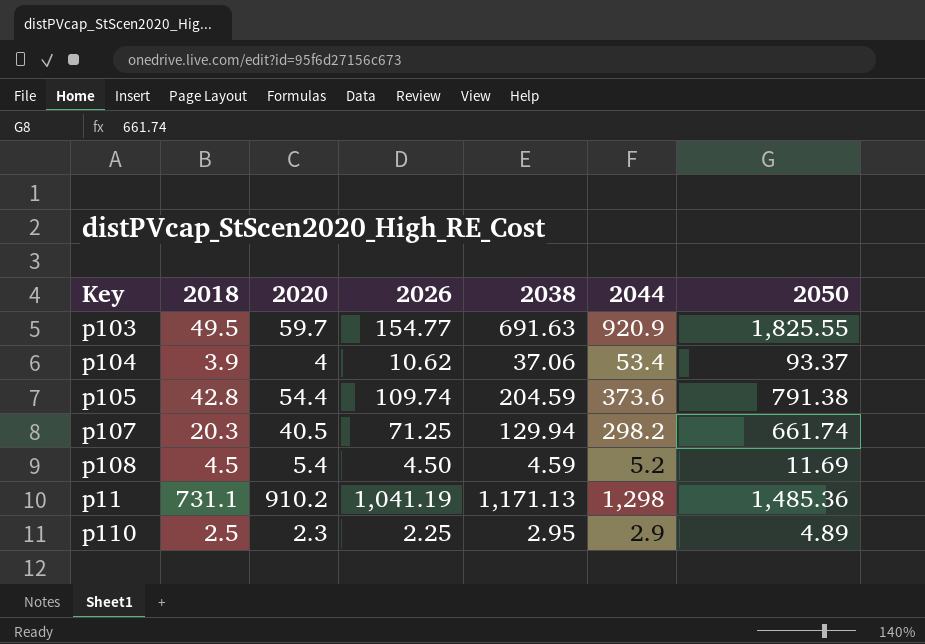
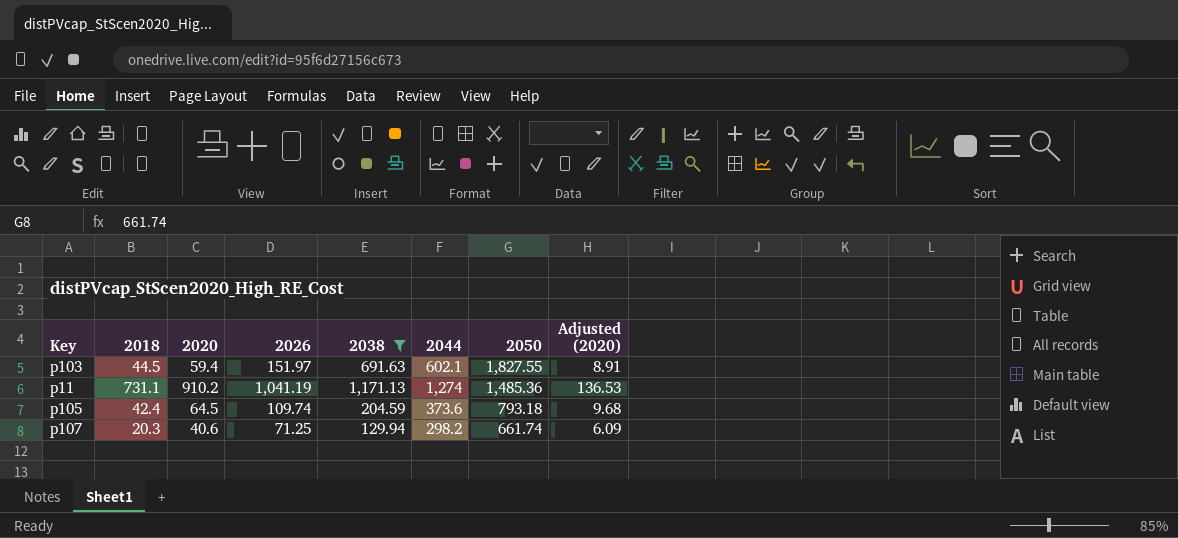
filter: none -> 2038 >= 129.94
row order: none -> 2050 descending
column Adjusted (2020) | formula: none -> [2020] * 0.15
p103 | 2018: 49.5 -> 44.5
p103 | 2020: 59.7 -> 59.4
p103 | 2026: 154.77 -> 151.97
p103 | 2044: 920.9 -> 602.1
p103 | 2050: 1,825.55 -> 1,827.55
p11 | 2044: 1,298 -> 1,274
p105 | 2018: 42.8 -> 42.4
p105 | 2020: 54.4 -> 64.5
p105 | 2050: 791.38 -> 793.18
p107 | 2020: 40.5 -> 40.6

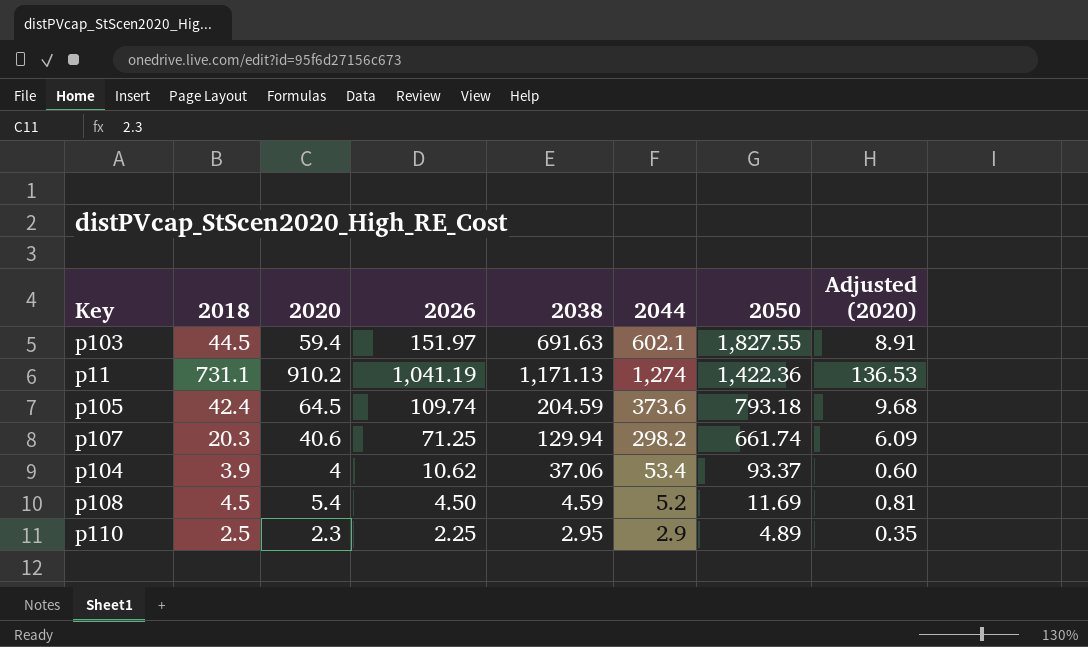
filter: 2038 >= 129.94 -> none
p11 | 2050: 1,485.36 -> 1,422.36

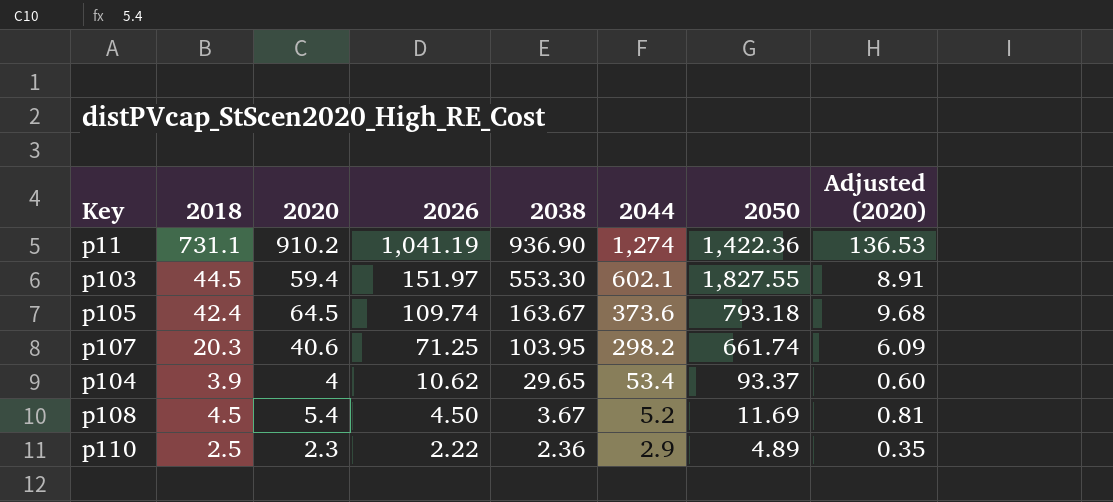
row order: 2050 descending -> 2026 descending
p11 | 2038: 1,171.13 -> 936.90
p103 | 2038: 691.63 -> 553.30
p105 | 2038: 204.59 -> 163.67
p107 | 2038: 129.94 -> 103.95
p104 | 2038: 37.06 -> 29.65
p108 | 2038: 4.59 -> 3.67
p110 | 2026: 2.25 -> 2.22
p110 | 2038: 2.95 -> 2.36

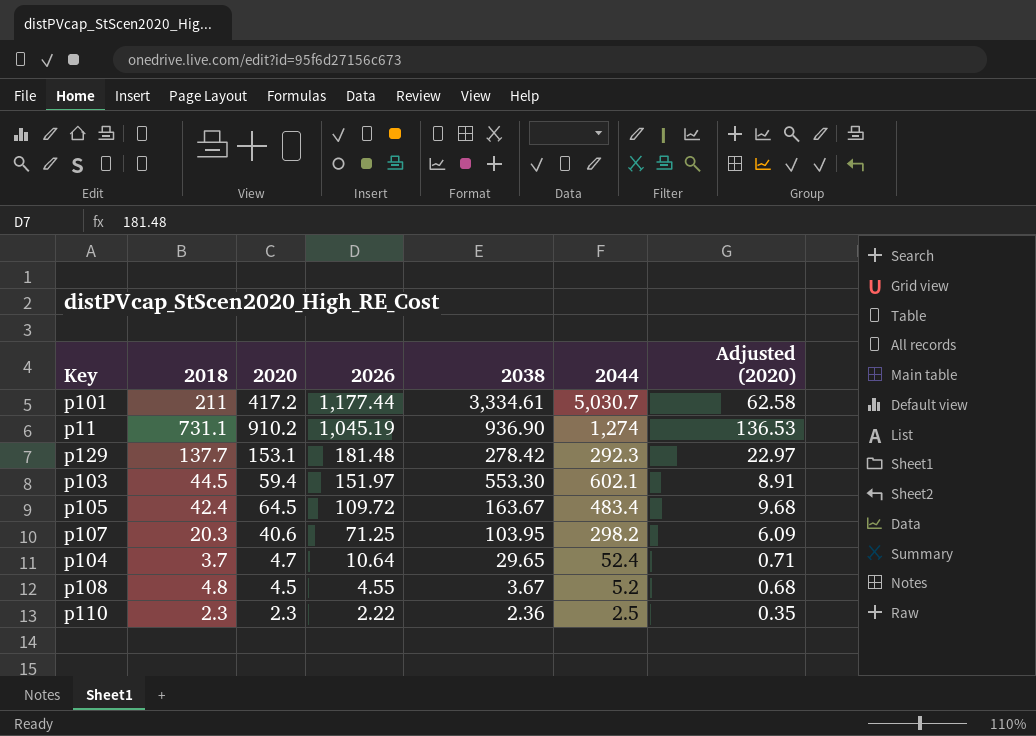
column 2050 | position: 7 -> none
row p101: none -> 211 | 417.2 | 1,177.44 | 3,334.61 | 5,030.7 | 62.58
p11 | 2026: 1,041.19 -> 1,045.19
row p129: none -> 137.7 | 153.1 | 181.48 | 278.42 | 292.3 | 22.97
p105 | 2026: 109.74 -> 109.72
p105 | 2044: 373.6 -> 483.4
p104 | 2018: 3.9 -> 3.7
p104 | 2020: 4 -> 4.7
p104 | 2026: 10.62 -> 10.64
p104 | 2044: 53.4 -> 52.4
p104 | Adjusted (2020): 0.60 -> 0.71
p108 | 2018: 4.5 -> 4.8
p108 | 2020: 5.4 -> 4.5
p108 | 2026: 4.50 -> 4.55
p108 | Adjusted (2020): 0.81 -> 0.68
p110 | 2018: 2.5 -> 2.3
p110 | 2044: 2.9 -> 2.5

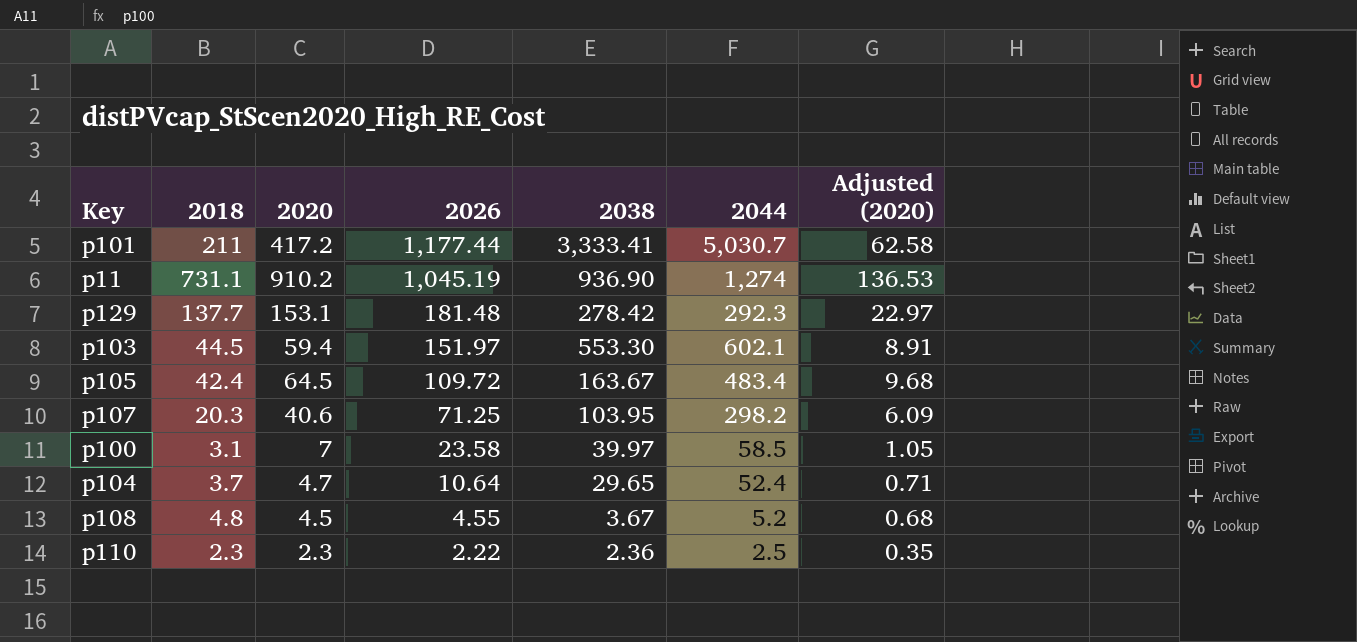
p101 | 2038: 3,334.61 -> 3,333.41
row p100: none -> 3.1 | 7 | 23.58 | 39.97 | 58.5 | 1.05

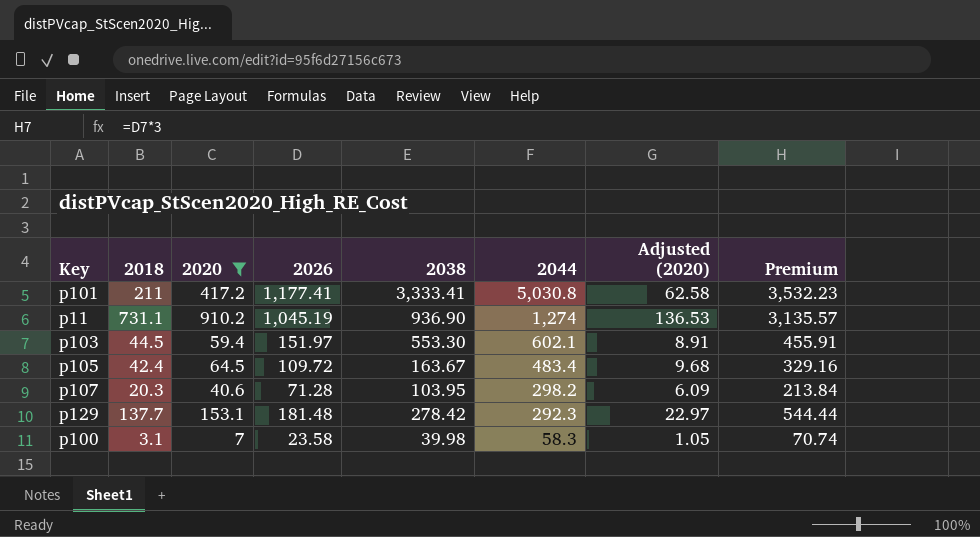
filter: none -> 2020 >= 7
row order: 2026 descending -> 2044 descending
column Premium | formula: none -> [2026] * 3
p101 | 2026: 1,177.44 -> 1,177.41
p101 | 2044: 5,030.7 -> 5,030.8
p107 | 2026: 71.25 -> 71.28
p100 | 2038: 39.97 -> 39.98
p100 | 2044: 58.5 -> 58.3

